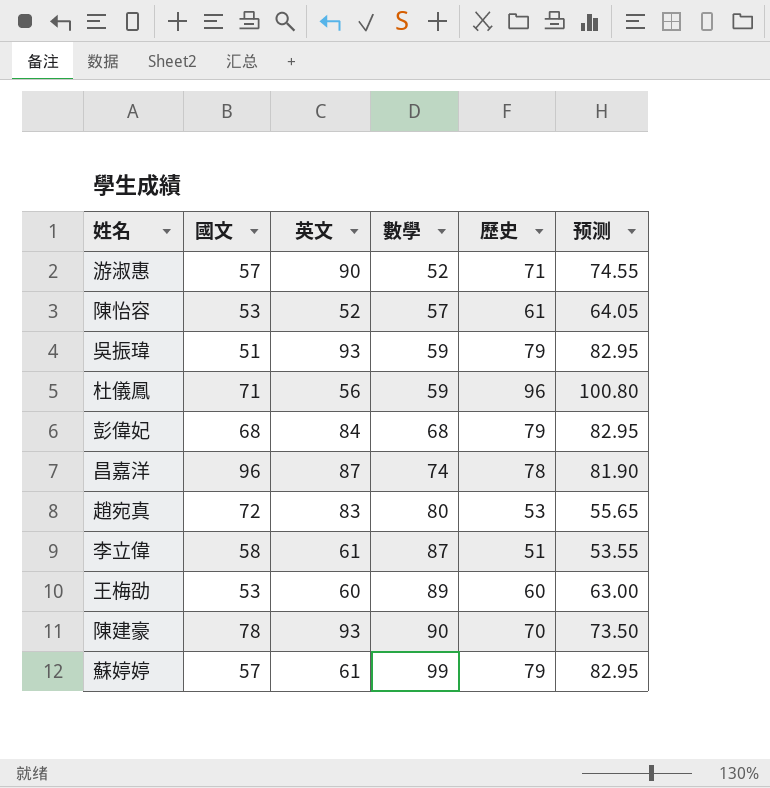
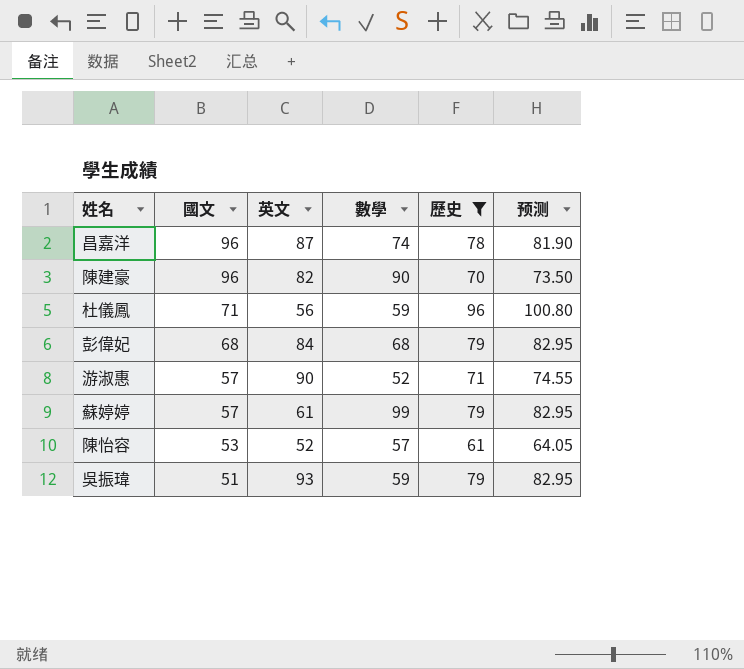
filter: none -> 歷史 >= 61
row order: 數學 ascending -> 國文 descending
陳建豪 | 國文: 78 -> 96
陳建豪 | 英文: 93 -> 82

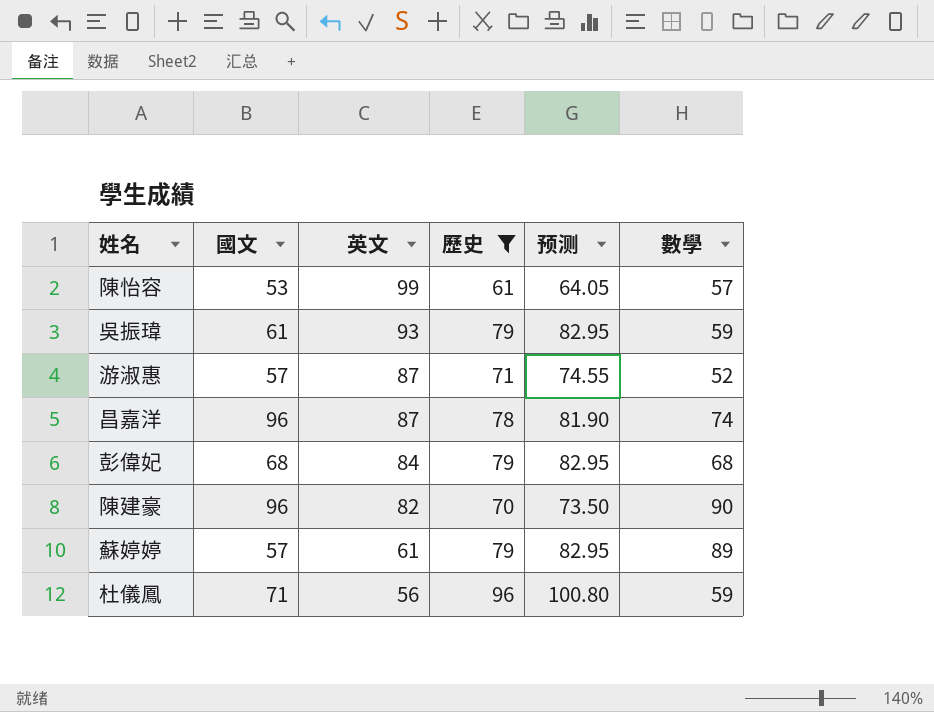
row order: 國文 descending -> 英文 descending
column 數學 | position: 4 -> 6
陳怡容 | 英文: 52 -> 99
吳振瑋 | 國文: 51 -> 61
游淑惠 | 英文: 90 -> 87
蘇婷婷 | 數學: 99 -> 89

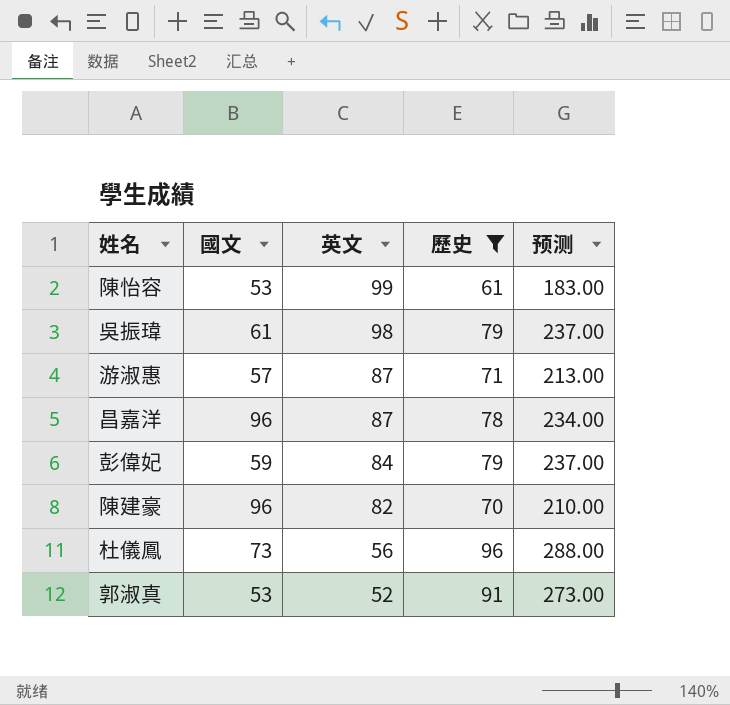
column 數學 | position: 6 -> none
column 预测 | formula: [歷史] * 1.05 -> [歷史] * 3
row 蘇婷婷: 57 | 61 | 79 | 82.95 | 89 -> none
吳振瑋 | 英文: 93 -> 98
彭偉妃 | 國文: 68 -> 59
杜儀鳳 | 國文: 71 -> 73
row 郭淑真: none -> 53 | 52 | 91 | 273.00

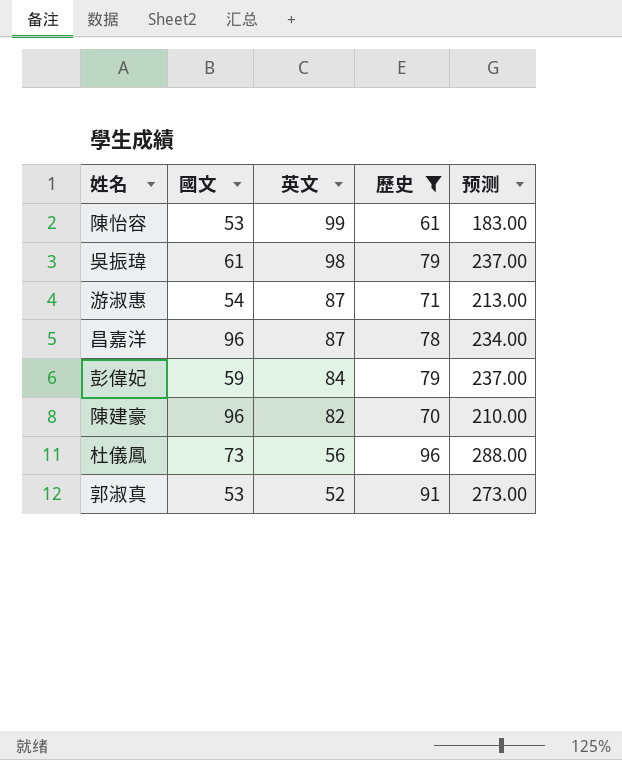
游淑惠 | 國文: 57 -> 54

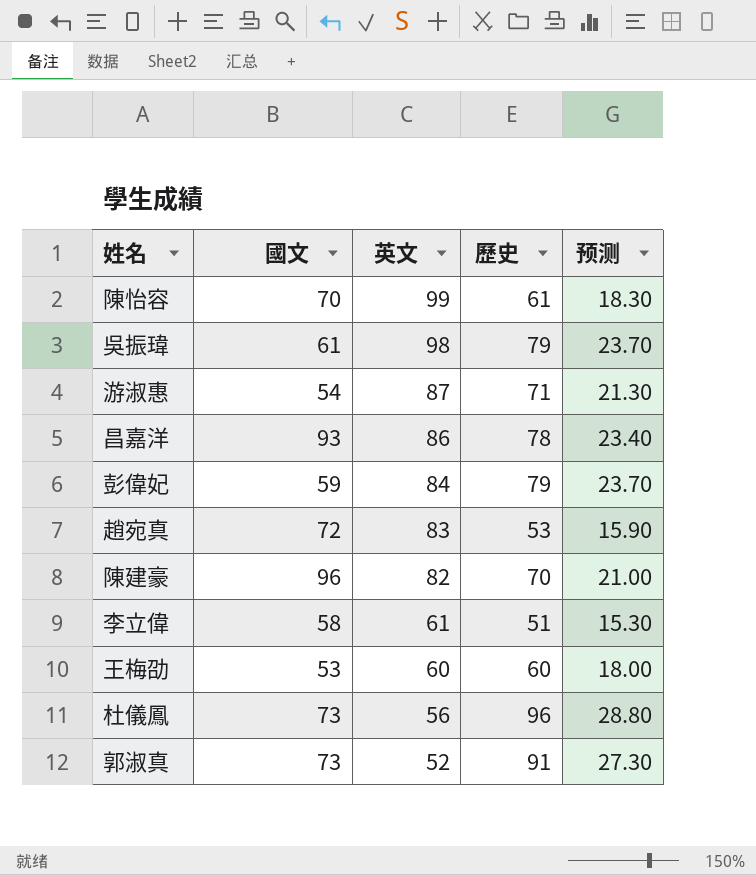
filter: 歷史 >= 61 -> none
column 预测 | formula: [歷史] * 3 -> [歷史] * 0.3
陳怡容 | 國文: 53 -> 70
昌嘉洋 | 國文: 96 -> 93
昌嘉洋 | 英文: 87 -> 86
郭淑真 | 國文: 53 -> 73

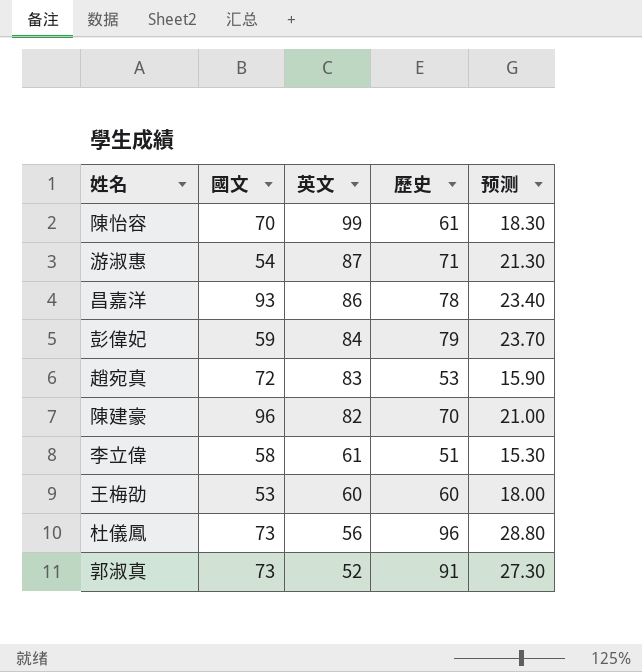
row 吳振瑋: 61 | 98 | 79 | 23.70 -> none

